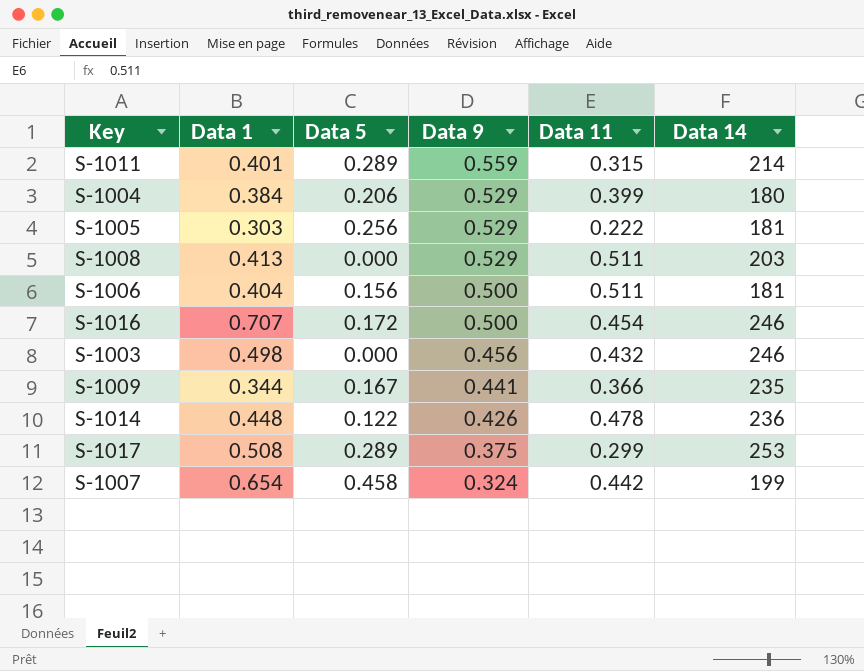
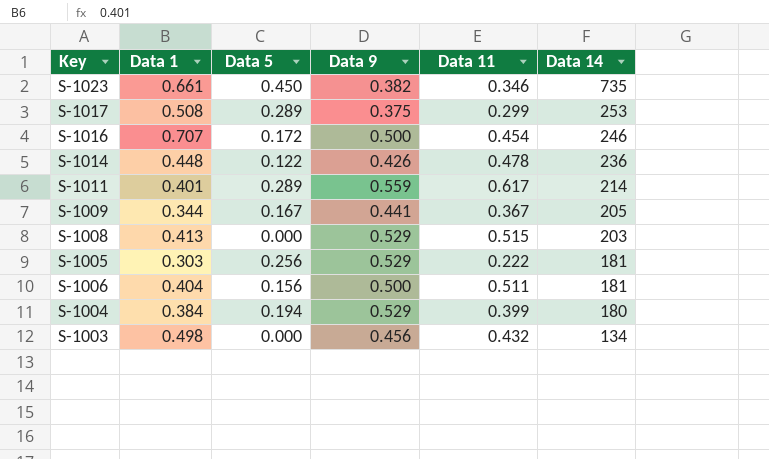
row order: Data 9 descending -> Data 14 descending
row S-1007: 0.654 | 0.458 | 0.324 | 0.442 | 199 -> none
row S-1023: none -> 0.661 | 0.450 | 0.382 | 0.346 | 735
S-1011 | Data 11: 0.315 -> 0.617
S-1009 | Data 11: 0.366 -> 0.367
S-1009 | Data 14: 235 -> 205
S-1008 | Data 11: 0.511 -> 0.515
S-1004 | Data 5: 0.206 -> 0.194
S-1003 | Data 14: 246 -> 134

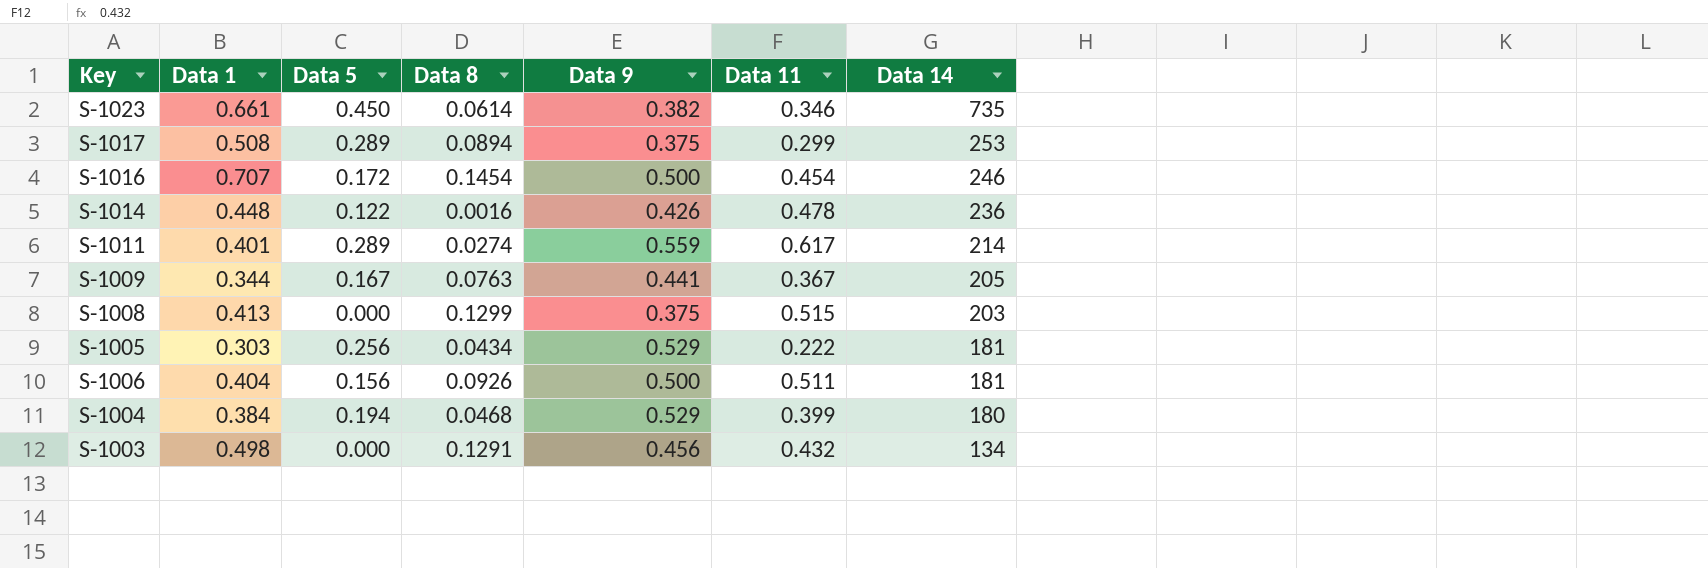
column Data 8 | position: none -> 4
S-1008 | Data 9: 0.529 -> 0.375

